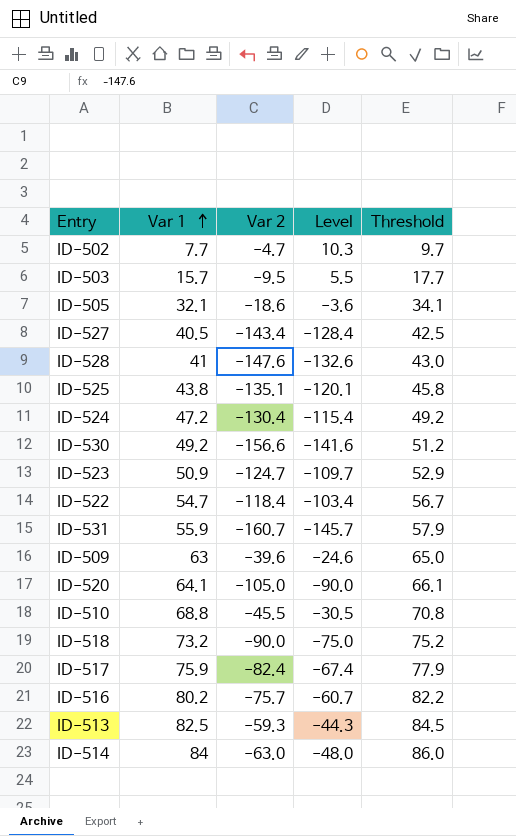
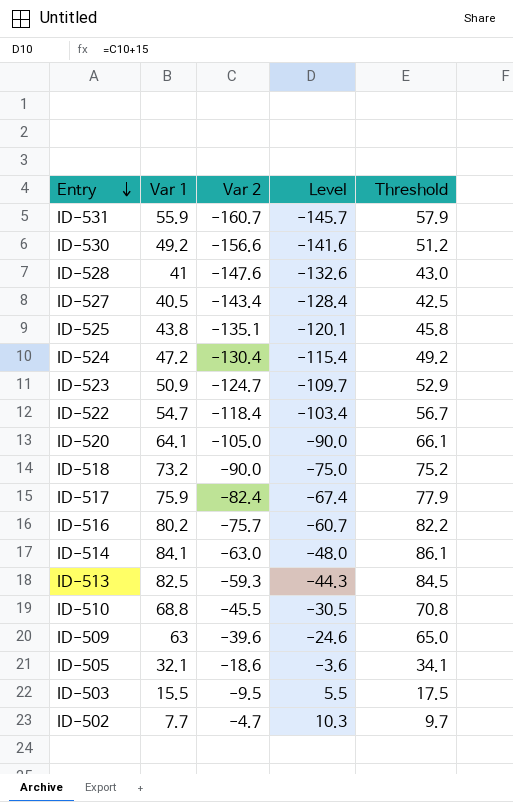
row order: Var 1 ascending -> Entry descending
ID-514 | Var 1: 84 -> 84.1
ID-514 | Threshold: 86.0 -> 86.1
ID-503 | Var 1: 15.7 -> 15.5
ID-503 | Threshold: 17.7 -> 17.5

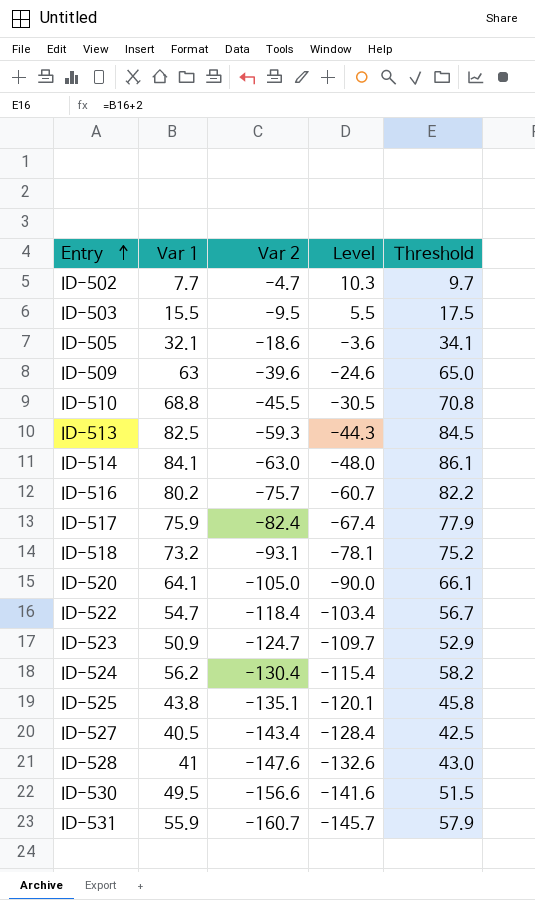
row order: Entry descending -> Entry ascending
ID-518 | Var 2: -90.0 -> -93.1
ID-518 | Level: -75.0 -> -78.1
ID-524 | Var 1: 47.2 -> 56.2
ID-524 | Threshold: 49.2 -> 58.2
ID-530 | Var 1: 49.2 -> 49.5
ID-530 | Threshold: 51.2 -> 51.5

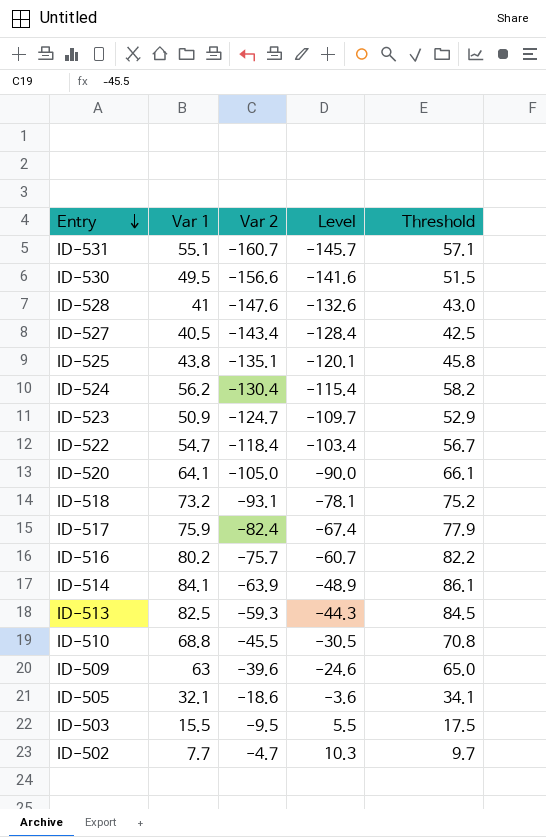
row order: Entry ascending -> Entry descending
ID-531 | Var 1: 55.9 -> 55.1
ID-531 | Threshold: 57.9 -> 57.1
ID-514 | Var 2: -63.0 -> -63.9
ID-514 | Level: -48.0 -> -48.9

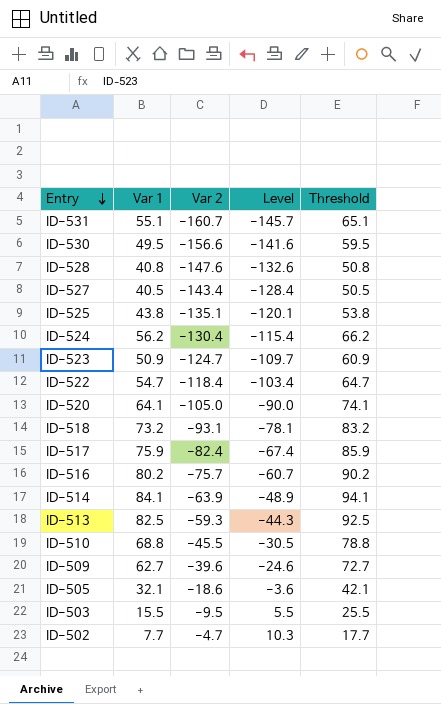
column Threshold | formula: [Var 1] + 2 -> [Var 1] + 10
ID-528 | Var 1: 41 -> 40.8
ID-509 | Var 1: 63 -> 62.7

